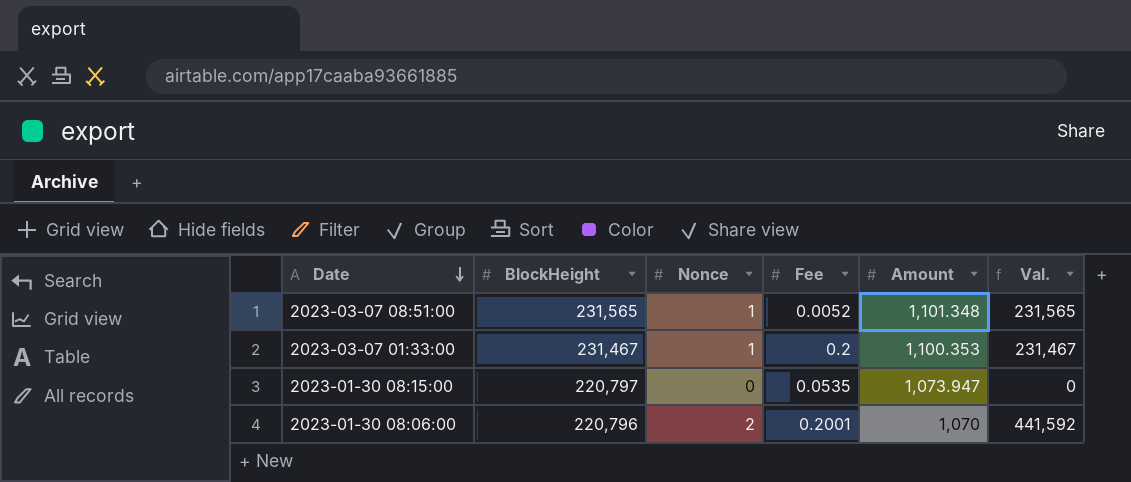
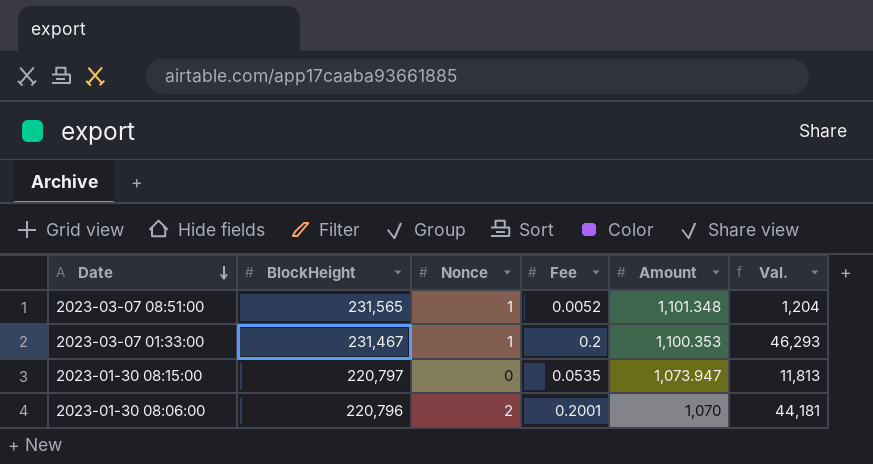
column Val. | formula: [BlockHeight] * [Nonce] -> [BlockHeight] * [Fee]

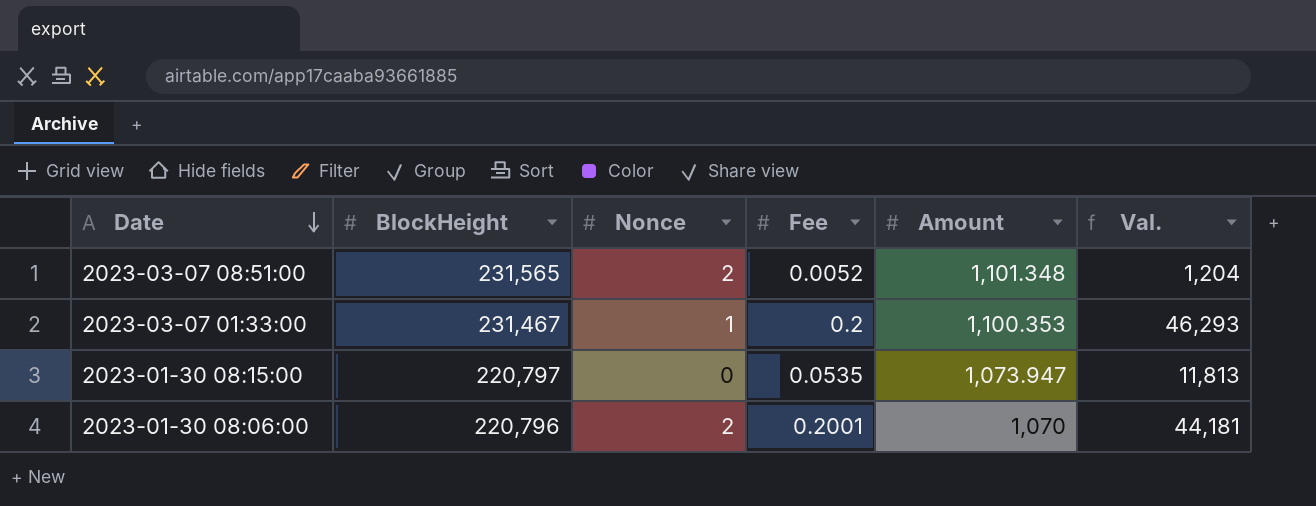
2023-03-07 08:51:00 | Nonce: 1 -> 2

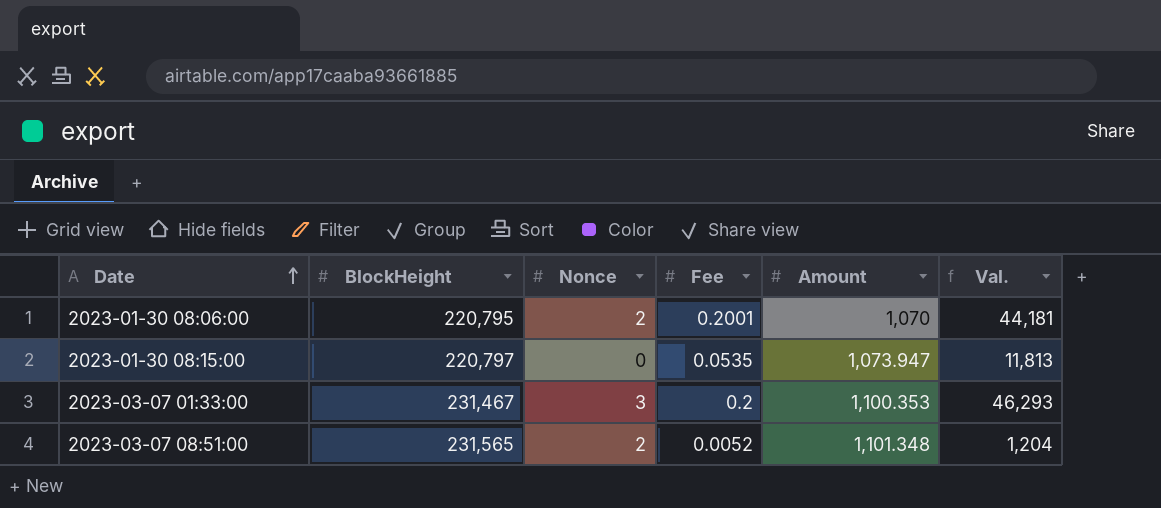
row order: Date descending -> Date ascending
2023-01-30 08:06:00 | BlockHeight: 220,796 -> 220,795
2023-03-07 01:33:00 | Nonce: 1 -> 3

